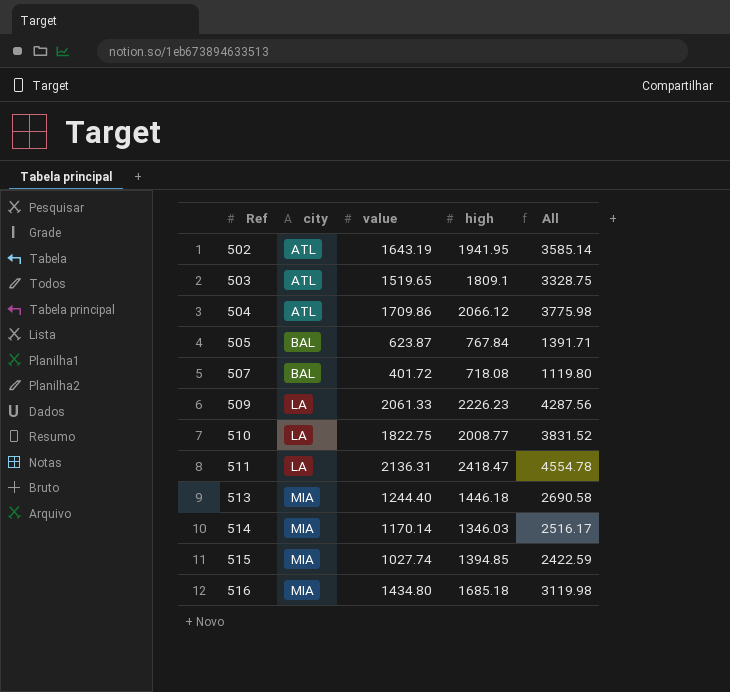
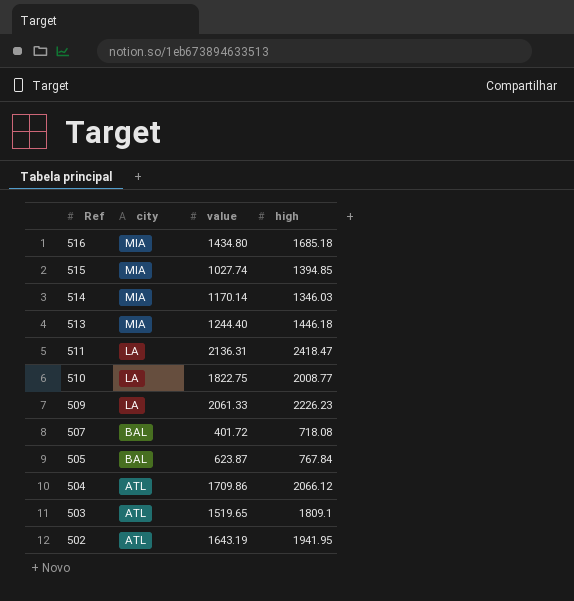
row order: Ref ascending -> Ref descending
column All | formula: [value] + [high] -> none

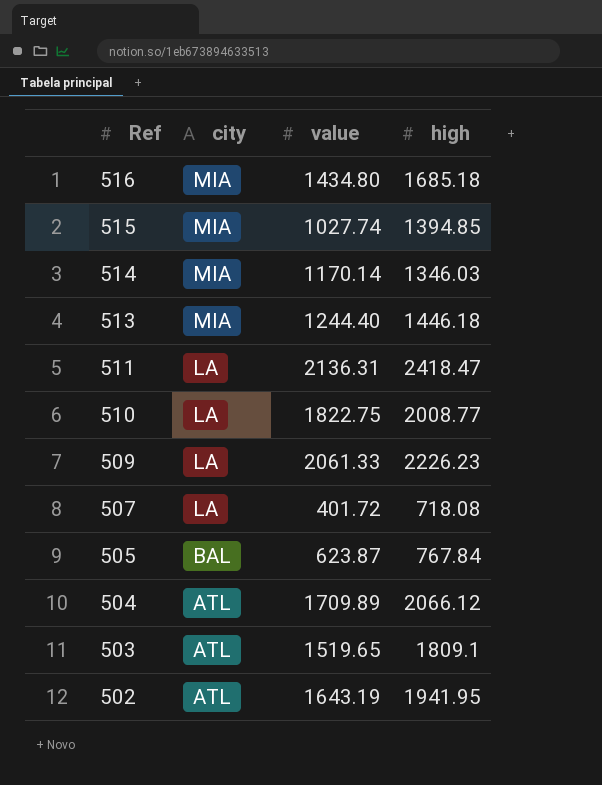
507 | city: BAL -> LA
504 | value: 1709.86 -> 1709.89

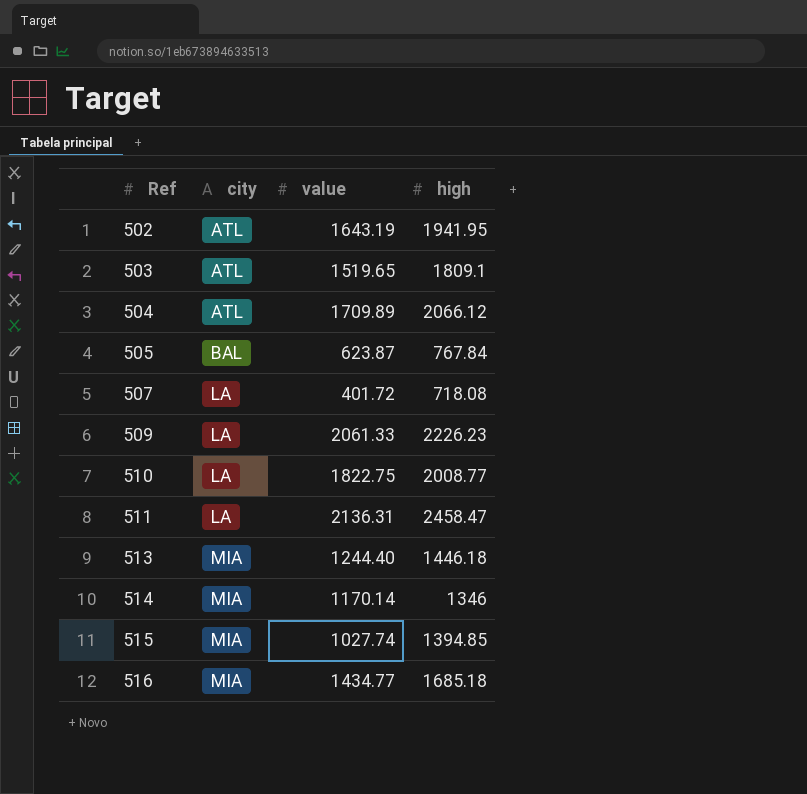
row order: Ref descending -> Ref ascending
511 | high: 2418.47 -> 2458.47
514 | high: 1346.03 -> 1346
516 | value: 1434.80 -> 1434.77

